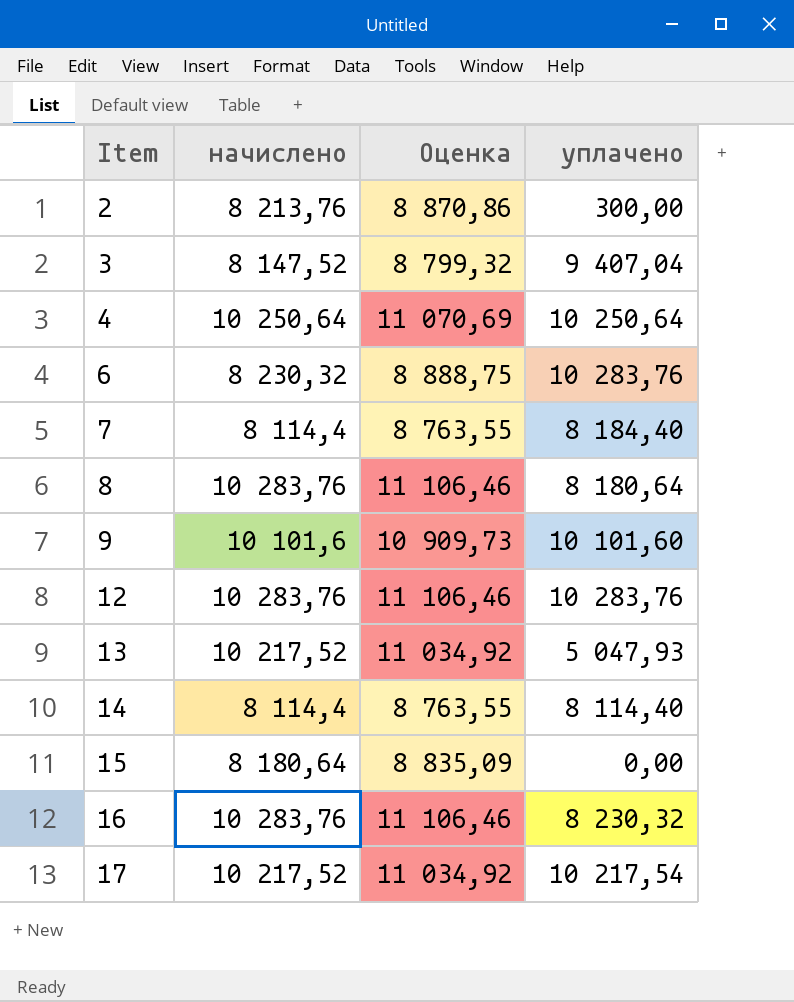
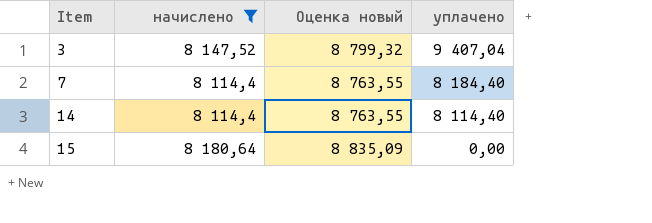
filter: none -> начислено <= 8 180,64
column name: Оценка -> Оценка новый

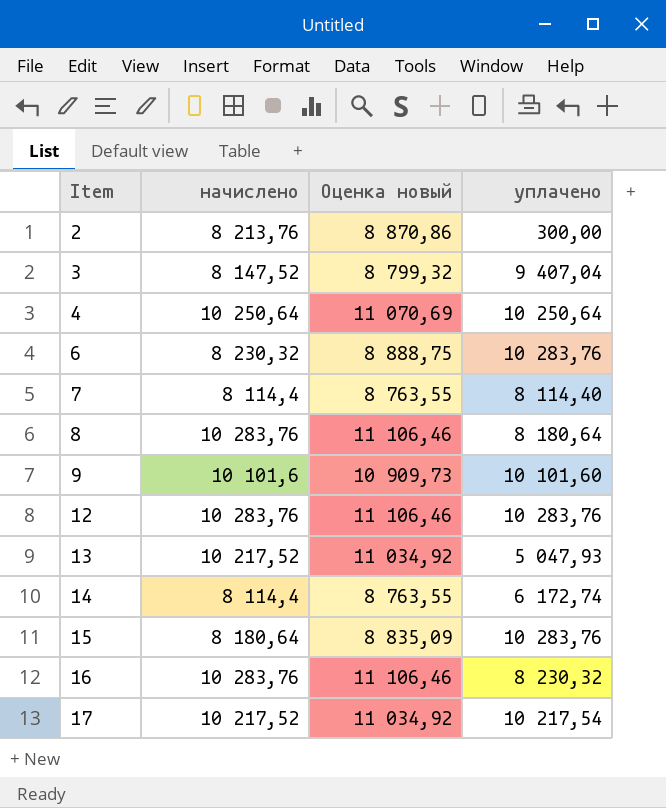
filter: начислено <= 8 180,64 -> none
7 | уплачено: 8 184,40 -> 8 114,40
14 | уплачено: 8 114,40 -> 6 172,74
15 | уплачено: 0,00 -> 10 283,76

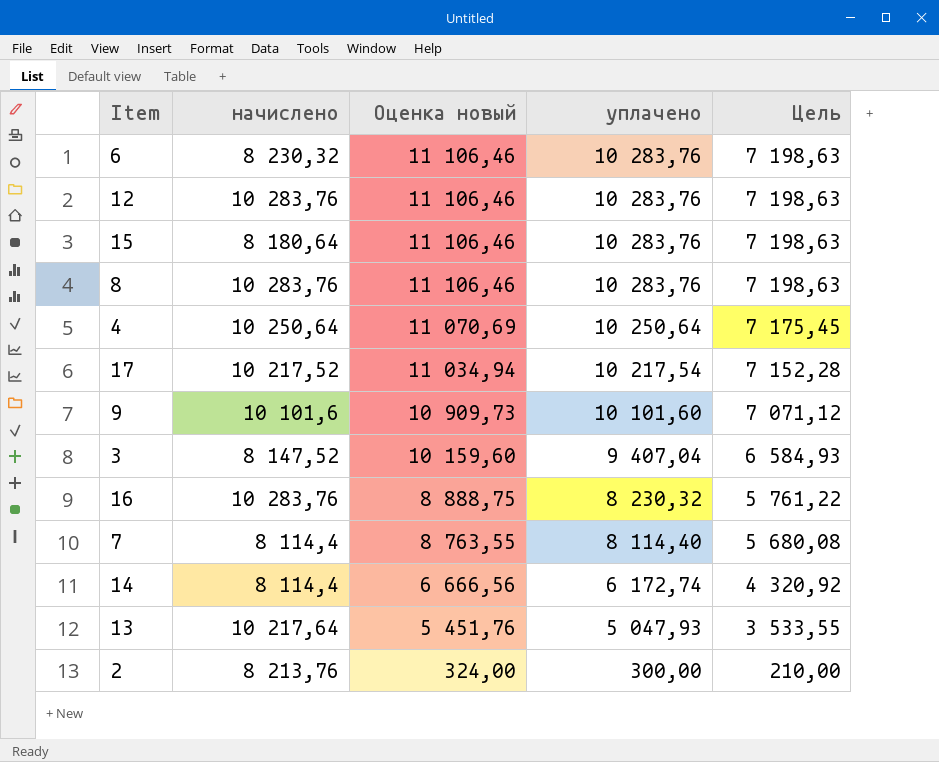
row order: Item ascending -> Оценка новый descending
column Оценка новый | formula: [начислено] * 1,08 -> [уплачено] * 1,08
column Цель | formula: none -> [уплачено] * 0,7
8 | уплачено: 8 180,64 -> 10 283,76
13 | начислено: 10 217,52 -> 10 217,64

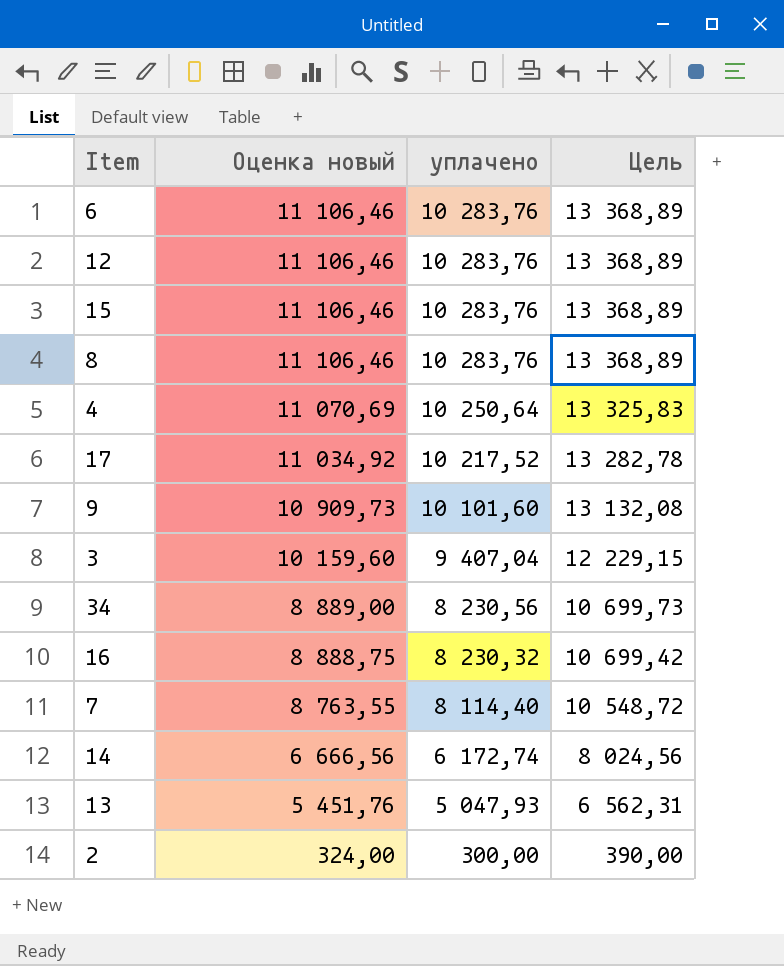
column начислено | position: 2 -> none
column Цель | formula: [уплачено] * 0,7 -> [уплачено] * 1,3
17 | Оценка новый: 11 034,94 -> 11 034,92
17 | уплачено: 10 217,54 -> 10 217,52
row 34: none -> 8 889,00 | 8 230,56 | 10 699,73

